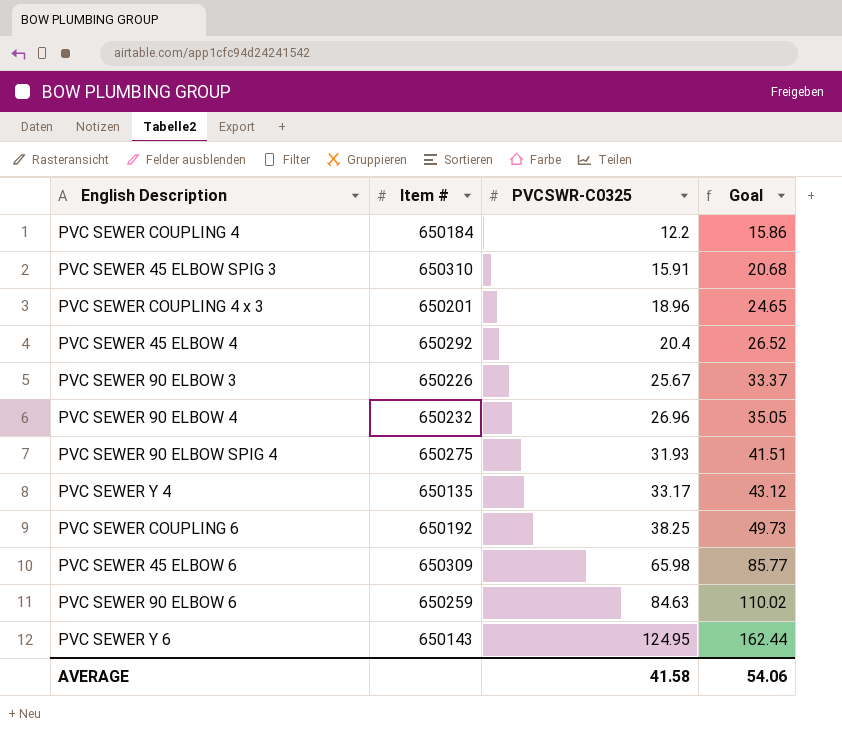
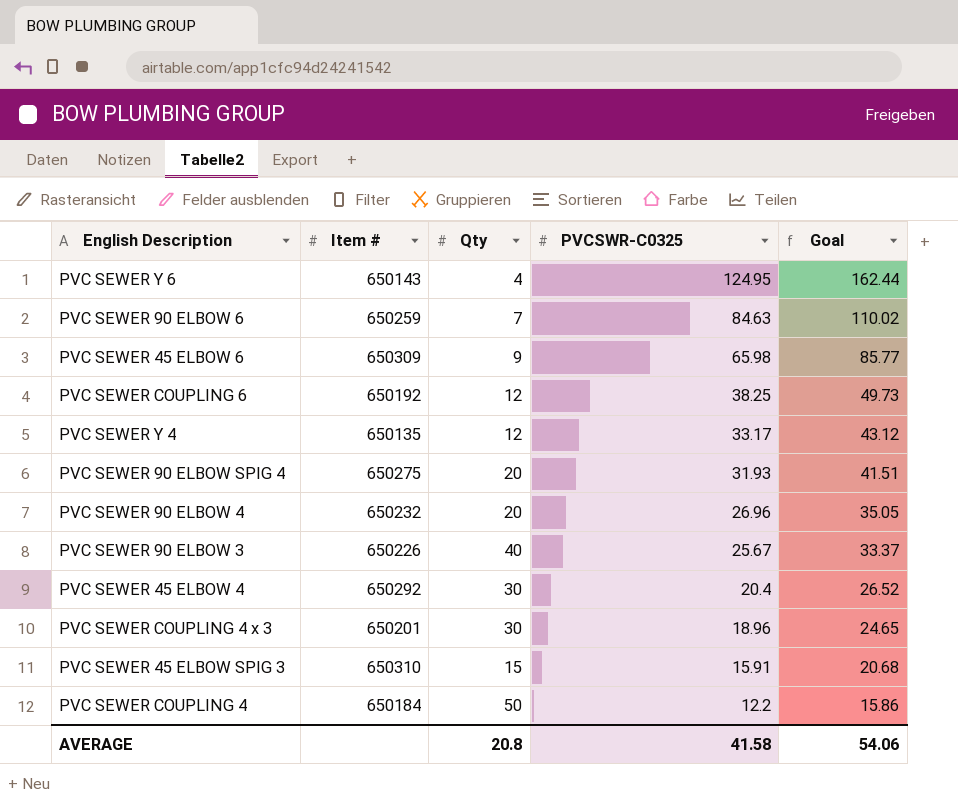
row order: PVCSWR-C0325 ascending -> PVCSWR-C0325 descending
column Qty | position: none -> 3

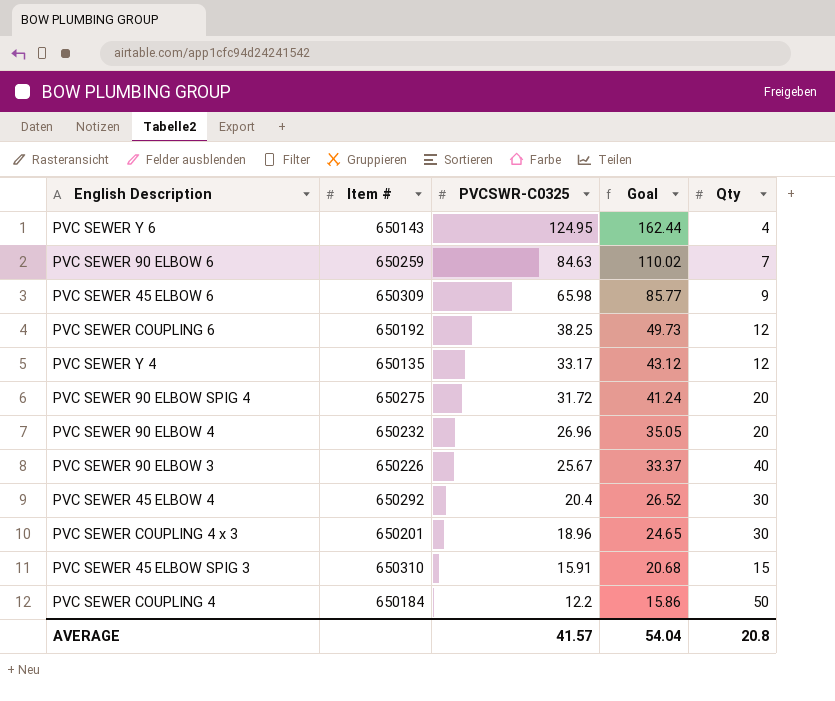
column Qty | position: 3 -> 5
PVC SEWER 90 ELBOW SPIG 4 | PVCSWR-C0325: 31.93 -> 31.72
PVC SEWER 90 ELBOW SPIG 4 | Goal: 41.51 -> 41.24
AVERAGE | PVCSWR-C0325: 41.58 -> 41.57
AVERAGE | Goal: 54.06 -> 54.04

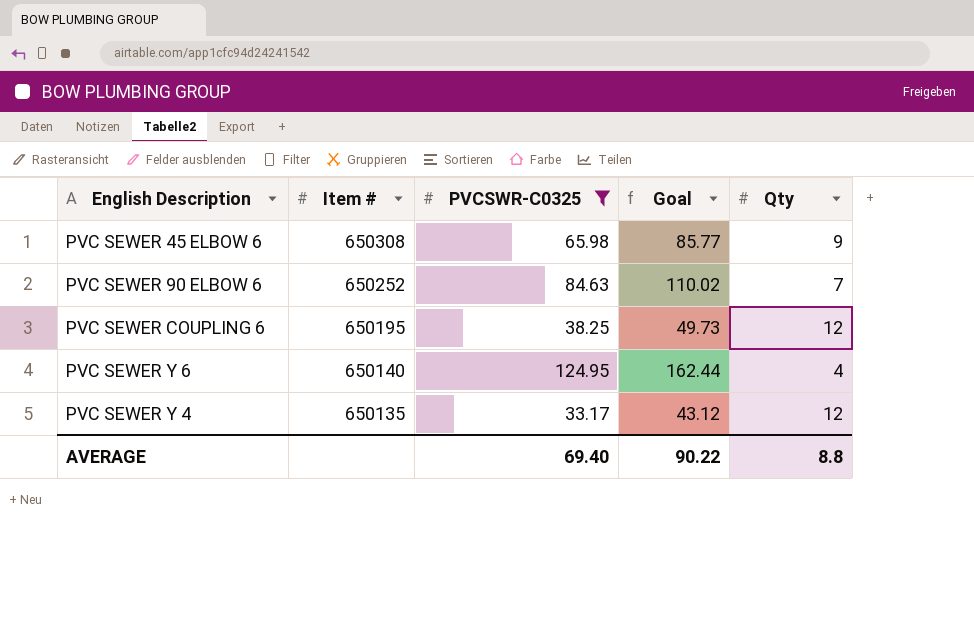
filter: none -> PVCSWR-C0325 >= 33.17
row order: PVCSWR-C0325 descending -> Item # descending
PVC SEWER 45 ELBOW 6 | Item #: 650309 -> 650308
PVC SEWER 90 ELBOW 6 | Item #: 650259 -> 650252
PVC SEWER COUPLING 6 | Item #: 650192 -> 650195
PVC SEWER Y 6 | Item #: 650143 -> 650140
AVERAGE | PVCSWR-C0325: 41.57 -> 69.40
AVERAGE | Goal: 54.04 -> 90.22
AVERAGE | Qty: 20.8 -> 8.8

